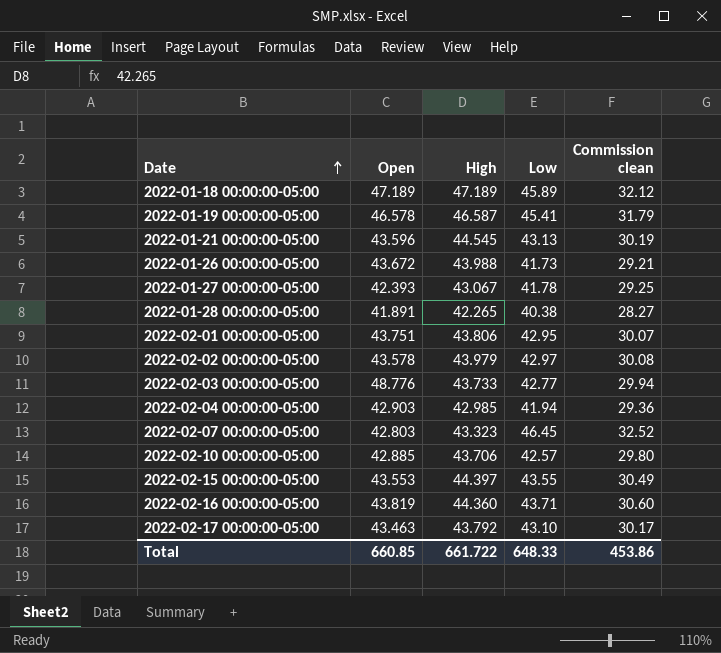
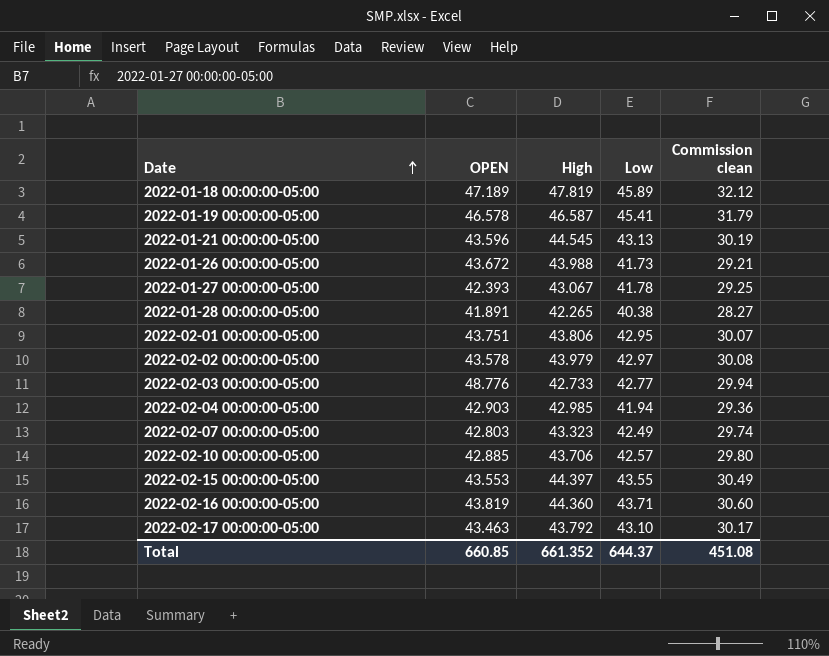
column name: Open -> OPEN
2022-01-18 00:00:00-05:00 | High: 47.189 -> 47.819
2022-02-03 00:00:00-05:00 | High: 43.733 -> 42.733
2022-02-07 00:00:00-05:00 | Low: 46.45 -> 42.49
2022-02-07 00:00:00-05:00 | Commission clean: 32.52 -> 29.74
Total | High: 661.722 -> 661.352
Total | Low: 648.33 -> 644.37
Total | Commission clean: 453.86 -> 451.08

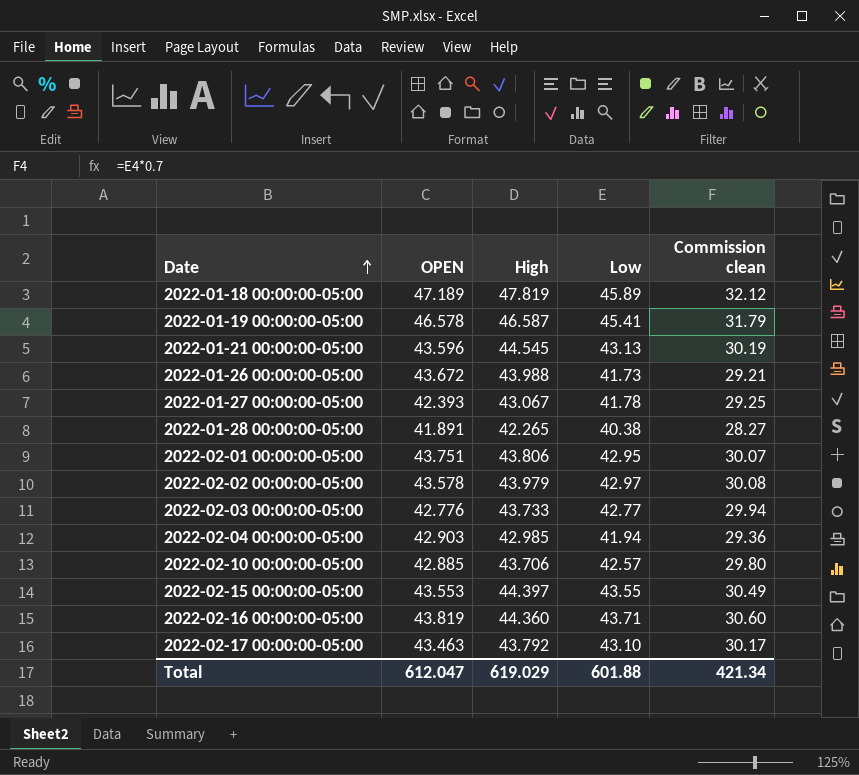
row 2022-02-07 00:00:00-05:00: 42.803 | 43.323 | 42.49 | 29.74 -> none
2022-02-03 00:00:00-05:00 | OPEN: 48.776 -> 42.776
2022-02-03 00:00:00-05:00 | High: 42.733 -> 43.733
Total | OPEN: 660.85 -> 612.047
Total | High: 661.352 -> 619.029
Total | Low: 644.37 -> 601.88
Total | Commission clean: 451.08 -> 421.34

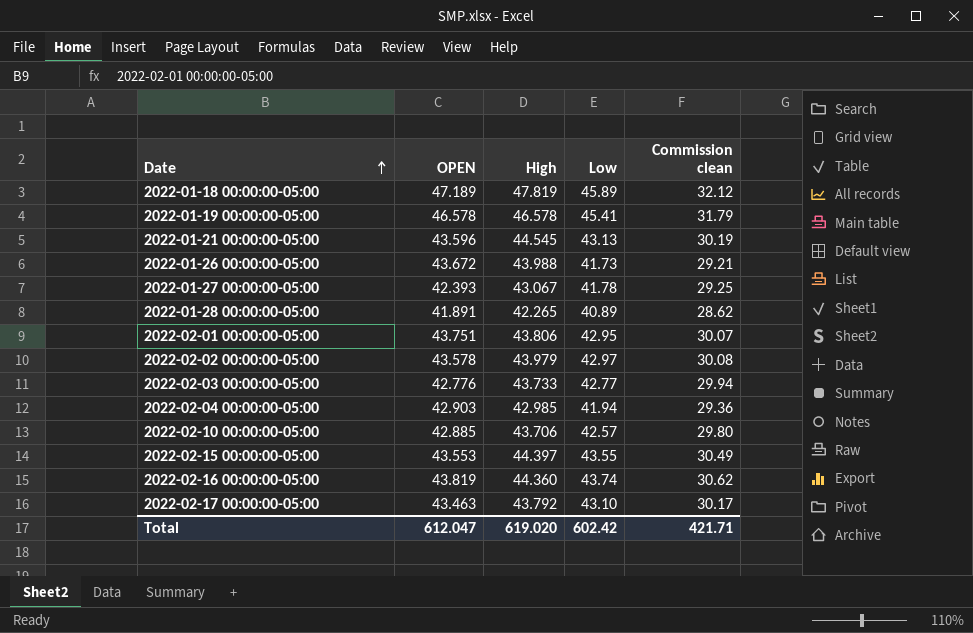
2022-01-19 00:00:00-05:00 | High: 46.587 -> 46.578
2022-01-28 00:00:00-05:00 | Low: 40.38 -> 40.89
2022-01-28 00:00:00-05:00 | Commission clean: 28.27 -> 28.62
2022-02-16 00:00:00-05:00 | Low: 43.71 -> 43.74
2022-02-16 00:00:00-05:00 | Commission clean: 30.60 -> 30.62
Total | High: 619.029 -> 619.020
Total | Low: 601.88 -> 602.42
Total | Commission clean: 421.34 -> 421.71

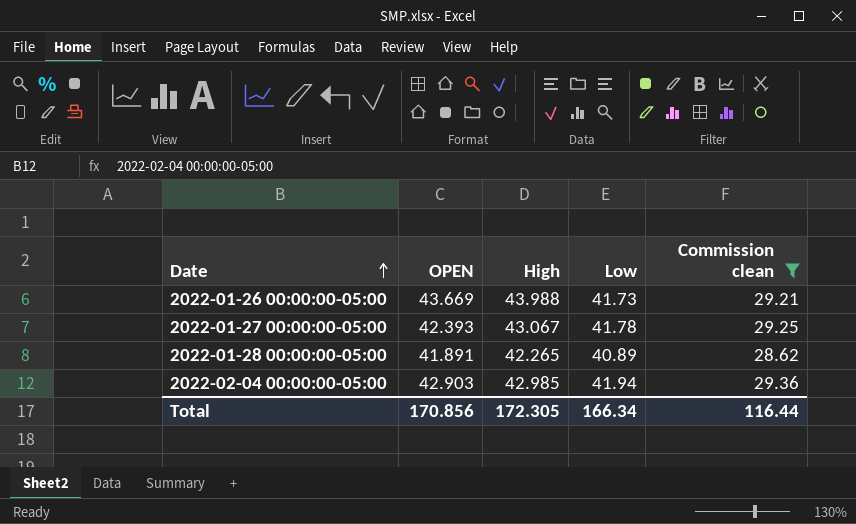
filter: none -> Commission clean <= 29.36
2022-01-26 00:00:00-05:00 | OPEN: 43.672 -> 43.669
Total | OPEN: 612.047 -> 170.856
Total | High: 619.020 -> 172.305
Total | Low: 602.42 -> 166.34
Total | Commission clean: 421.71 -> 116.44

